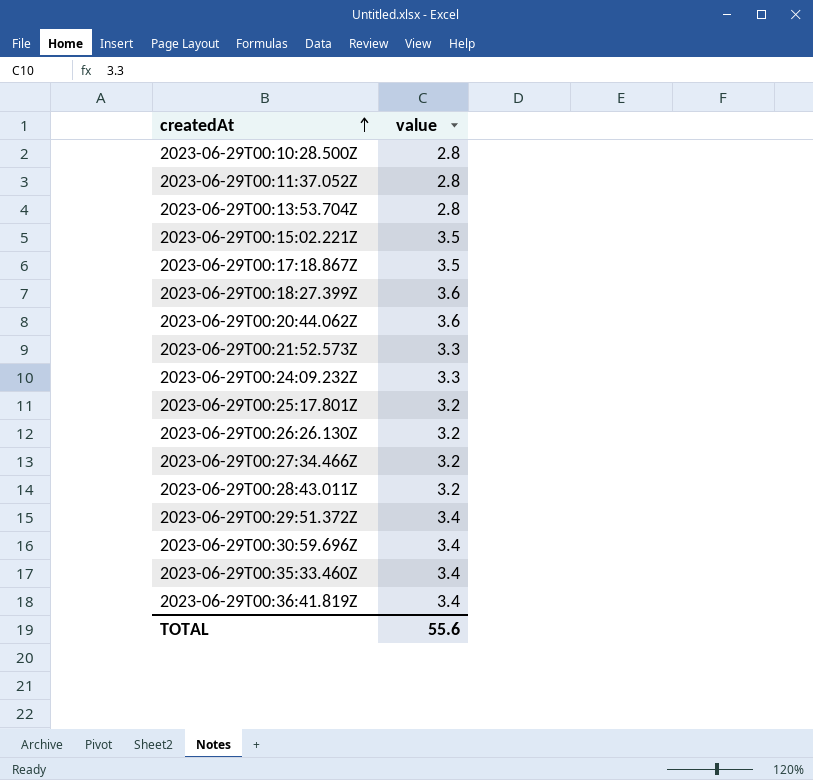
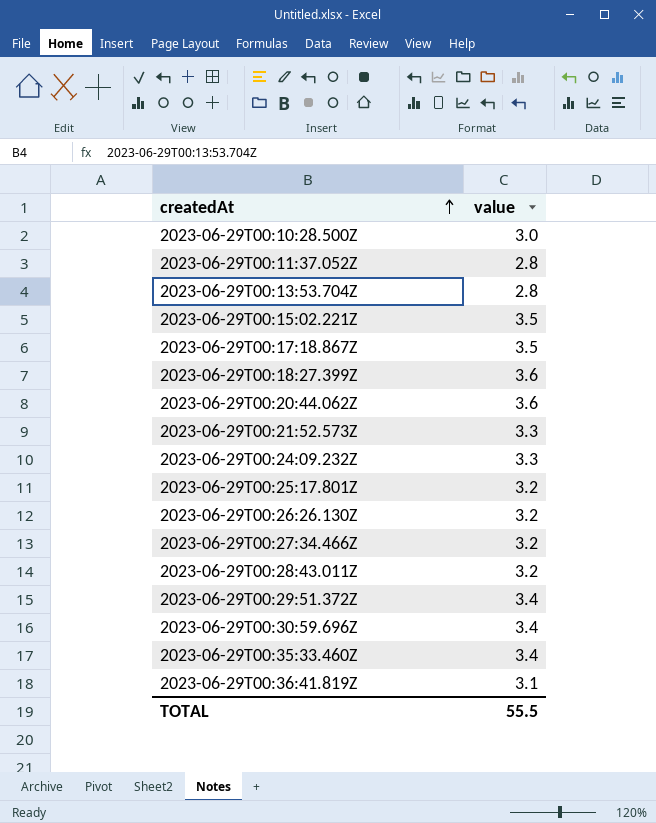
2023-06-29T00:10:28.500Z | value: 2.8 -> 3.0
2023-06-29T00:36:41.819Z | value: 3.4 -> 3.1
TOTAL | value: 55.6 -> 55.5

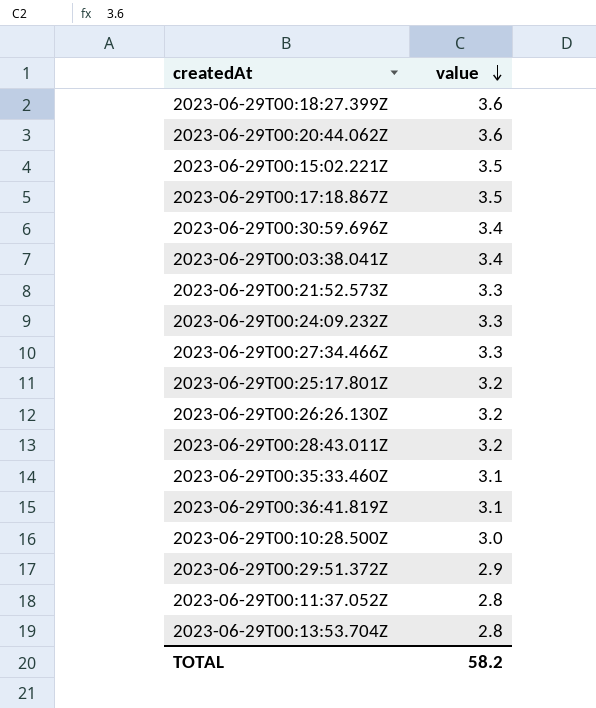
row order: createdAt ascending -> value descending
row 2023-06-29T00:03:38.041Z: none -> 3.4
2023-06-29T00:27:34.466Z | value: 3.2 -> 3.3
2023-06-29T00:35:33.460Z | value: 3.4 -> 3.1
2023-06-29T00:29:51.372Z | value: 3.4 -> 2.9
TOTAL | value: 55.5 -> 58.2

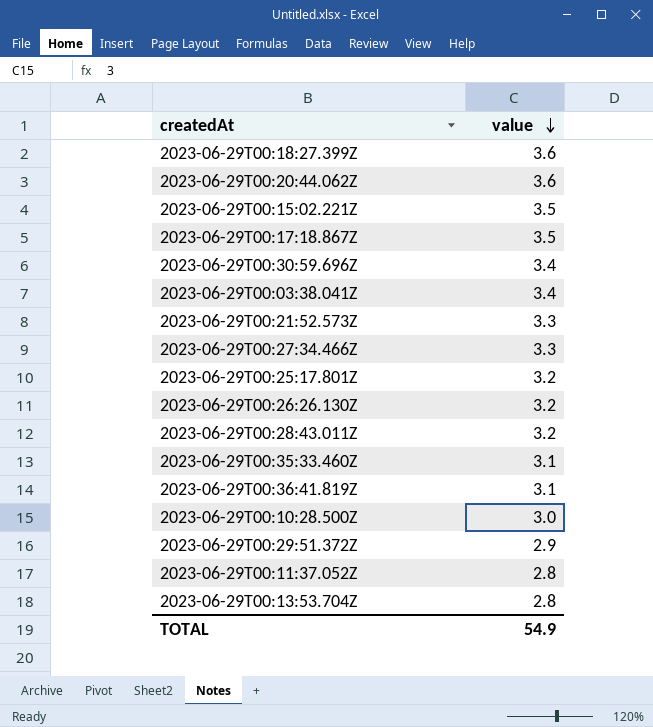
row 2023-06-29T00:24:09.232Z: 3.3 -> none
TOTAL | value: 58.2 -> 54.9

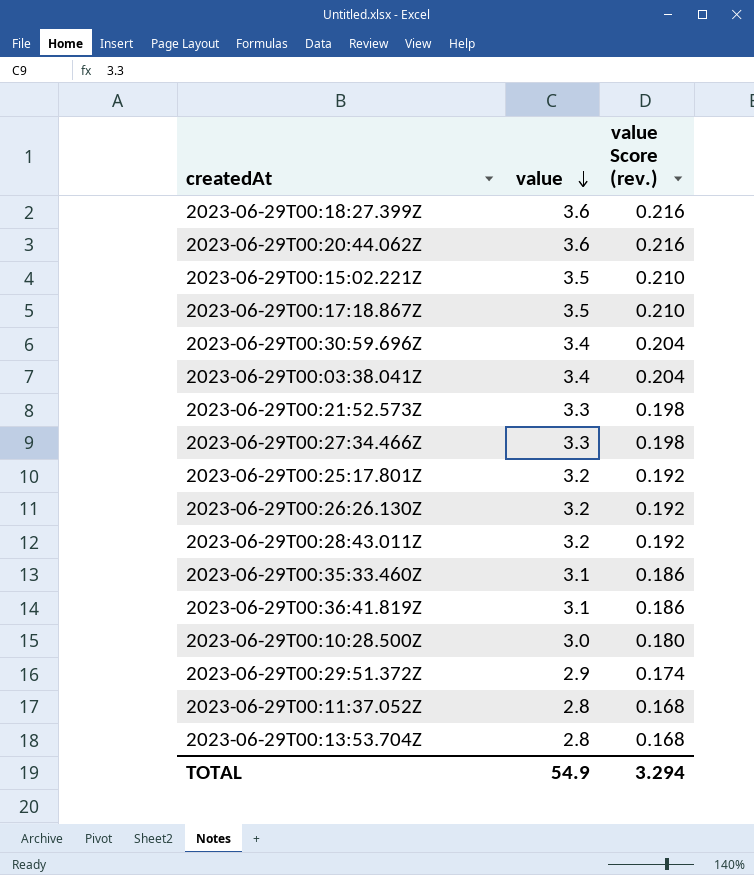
column value Score (rev.) | formula: none -> [value] * 0.06

